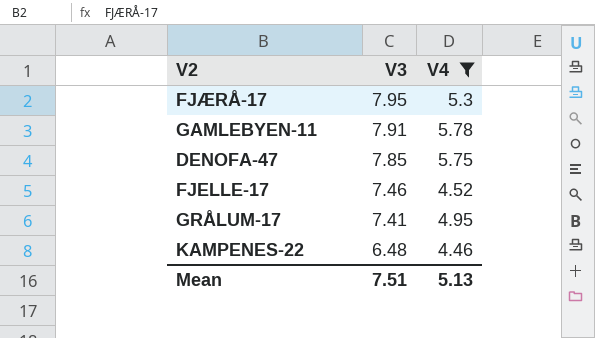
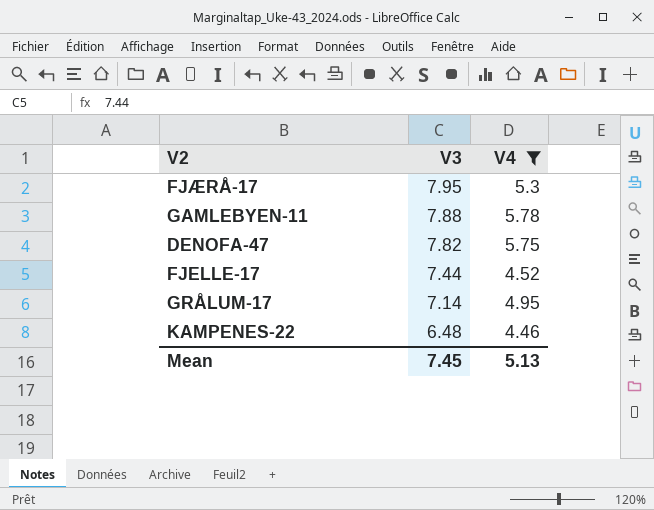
GAMLEBYEN-11 | V3: 7.91 -> 7.88
DENOFA-47 | V3: 7.85 -> 7.82
FJELLE-17 | V3: 7.46 -> 7.44
GRÅLUM-17 | V3: 7.41 -> 7.14
Mean | V3: 7.51 -> 7.45

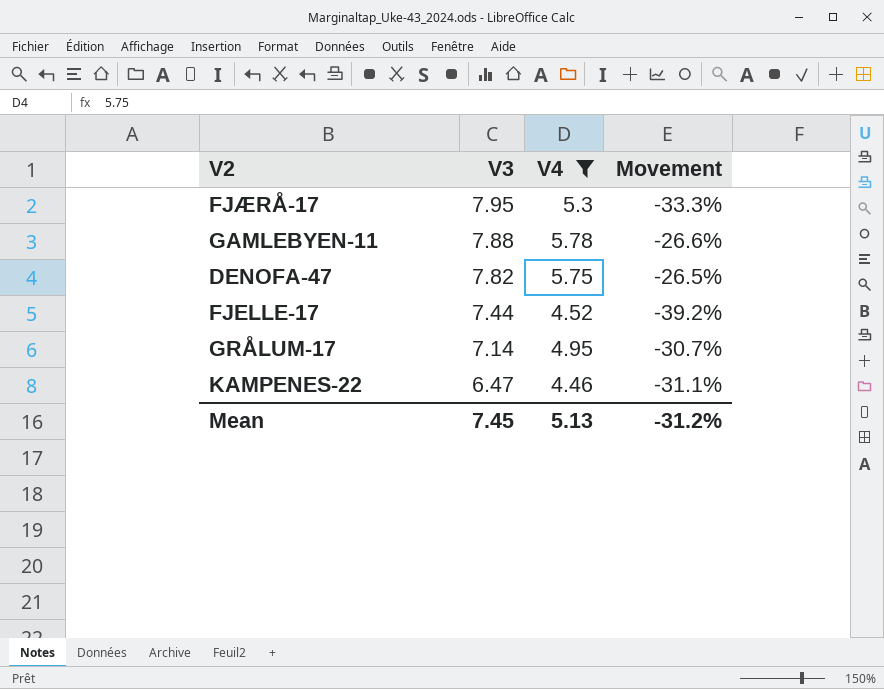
column Movement | formula: none -> ([V4] - [V3]) / [V3]
KAMPENES-22 | V3: 6.48 -> 6.47

